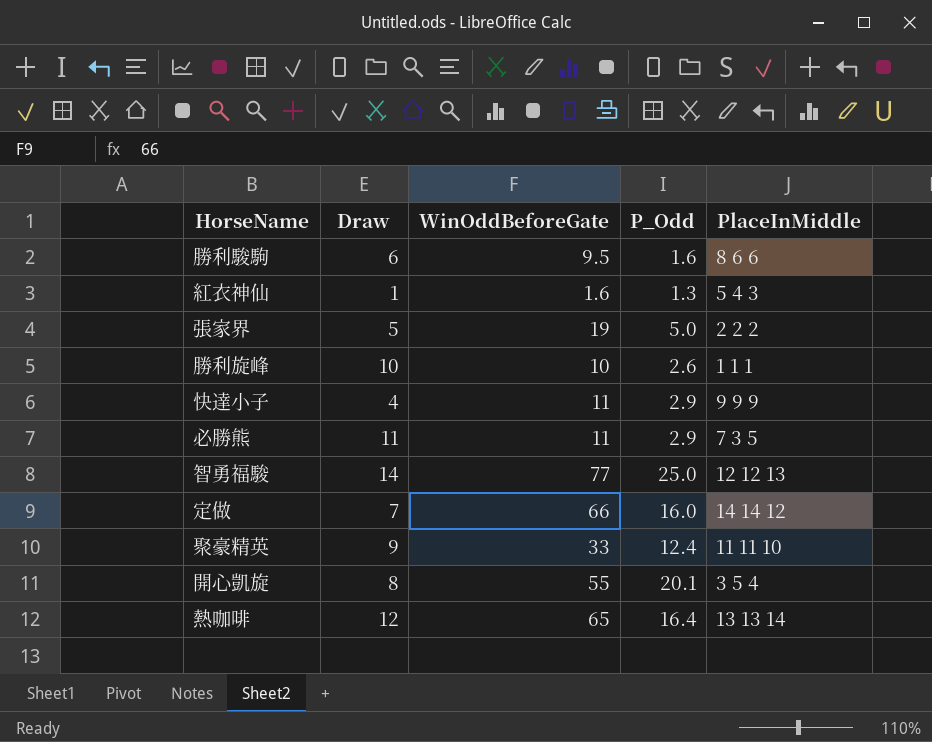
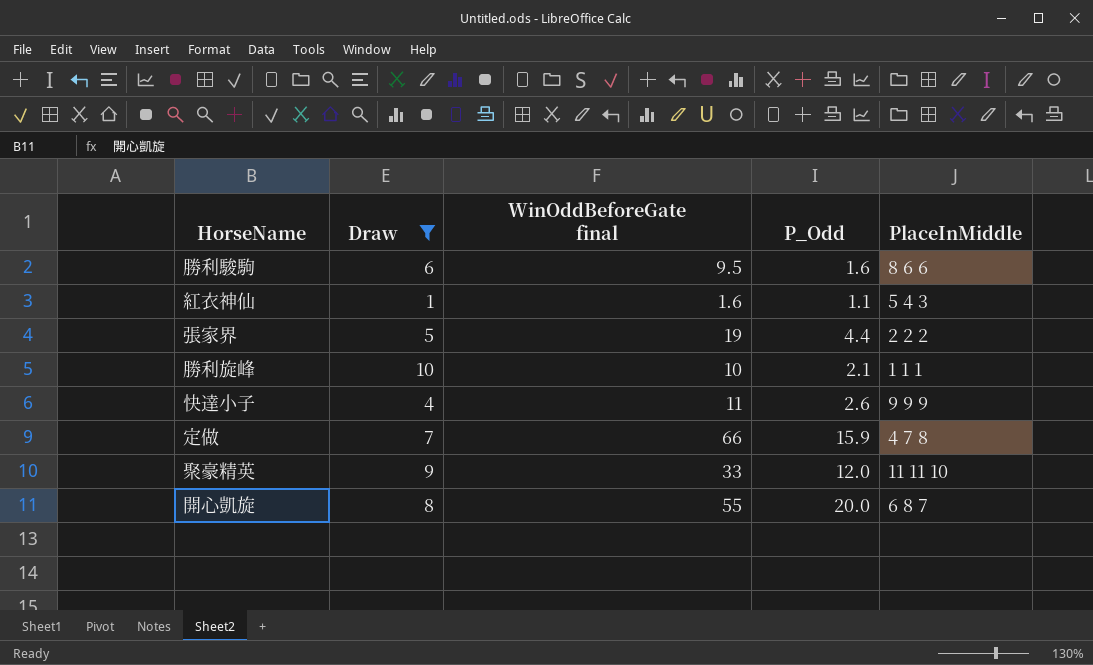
filter: none -> Draw <= 10
column name: WinOddBeforeGate -> WinOddBeforeGate final
紅衣神仙 | P_Odd: 1.3 -> 1.1
張家界 | P_Odd: 5.0 -> 4.4
勝利旋峰 | P_Odd: 2.6 -> 2.1
快達小子 | P_Odd: 2.9 -> 2.6
定做 | P_Odd: 16.0 -> 15.9
定做 | PlaceInMiddle: 14 14 12 -> 4 7 8
聚豪精英 | P_Odd: 12.4 -> 12.0
開心凱旋 | P_Odd: 20.1 -> 20.0
開心凱旋 | PlaceInMiddle: 3 5 4 -> 6 8 7

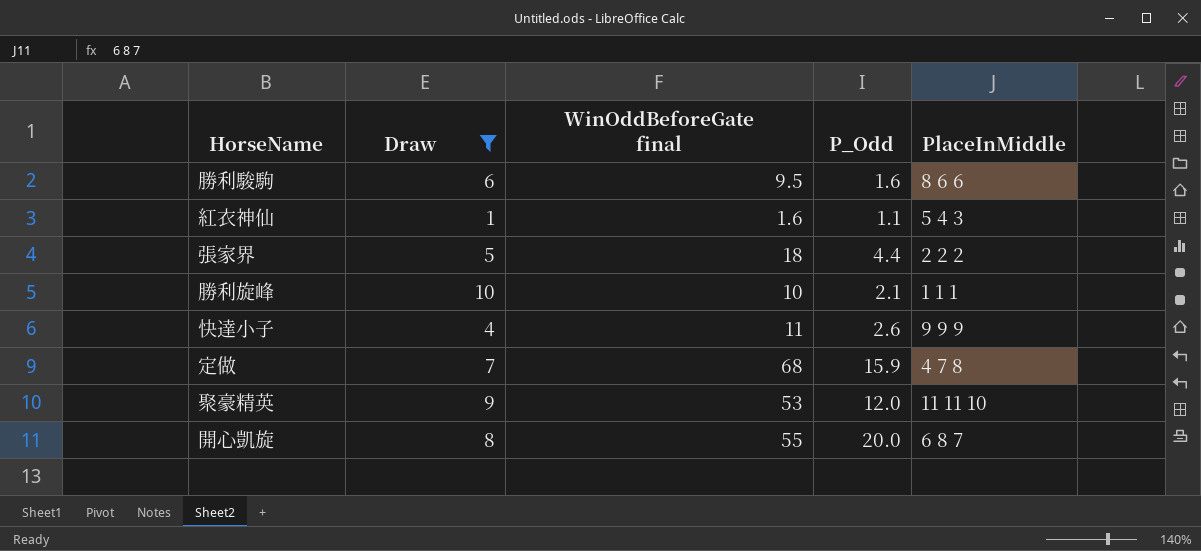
張家界 | WinOddBeforeGate final: 19 -> 18
定做 | WinOddBeforeGate final: 66 -> 68
聚豪精英 | WinOddBeforeGate final: 33 -> 53

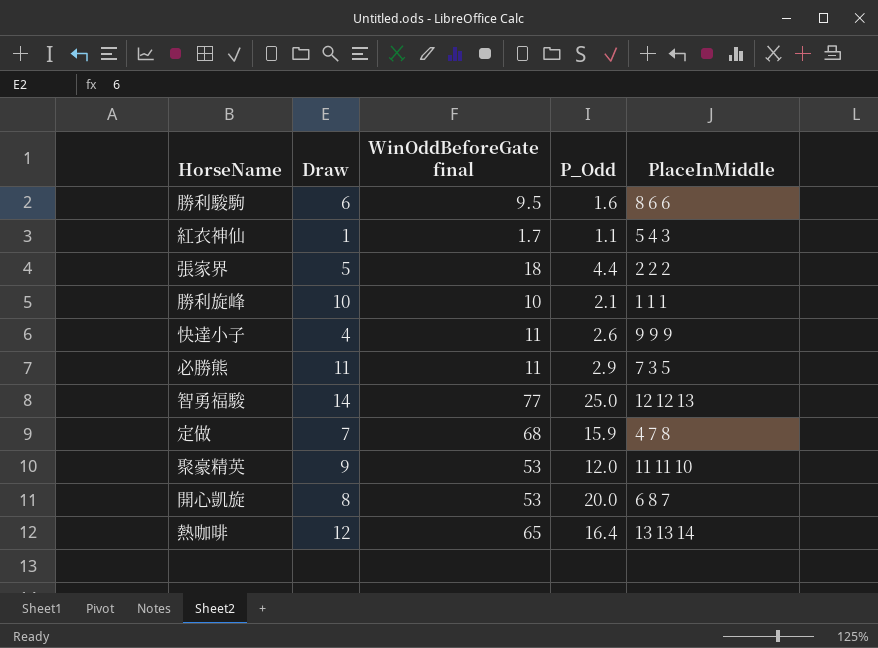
filter: Draw <= 10 -> none
紅衣神仙 | WinOddBeforeGate final: 1.6 -> 1.7
開心凱旋 | WinOddBeforeGate final: 55 -> 53

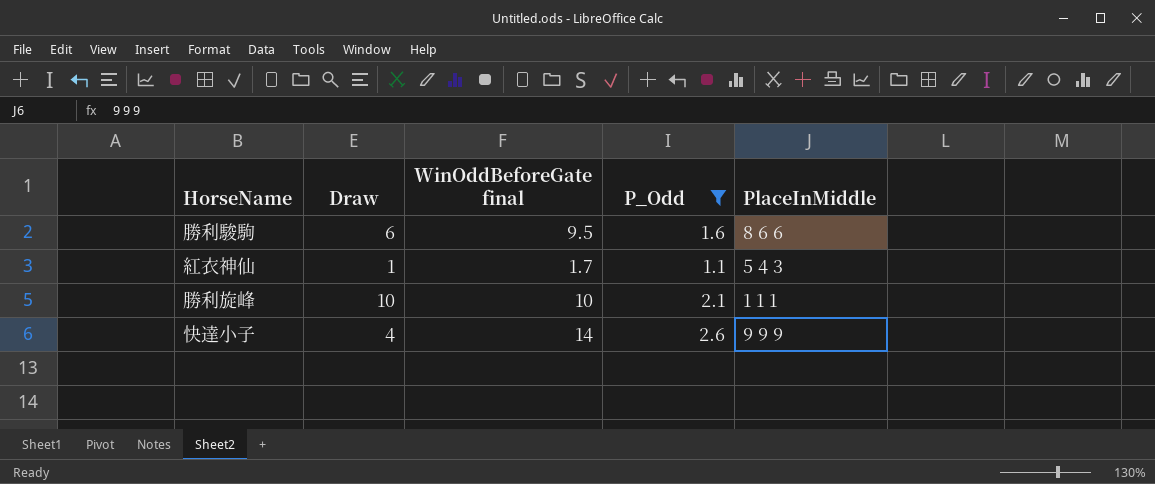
filter: none -> P_Odd <= 2.6
快達小子 | WinOddBeforeGate final: 11 -> 14

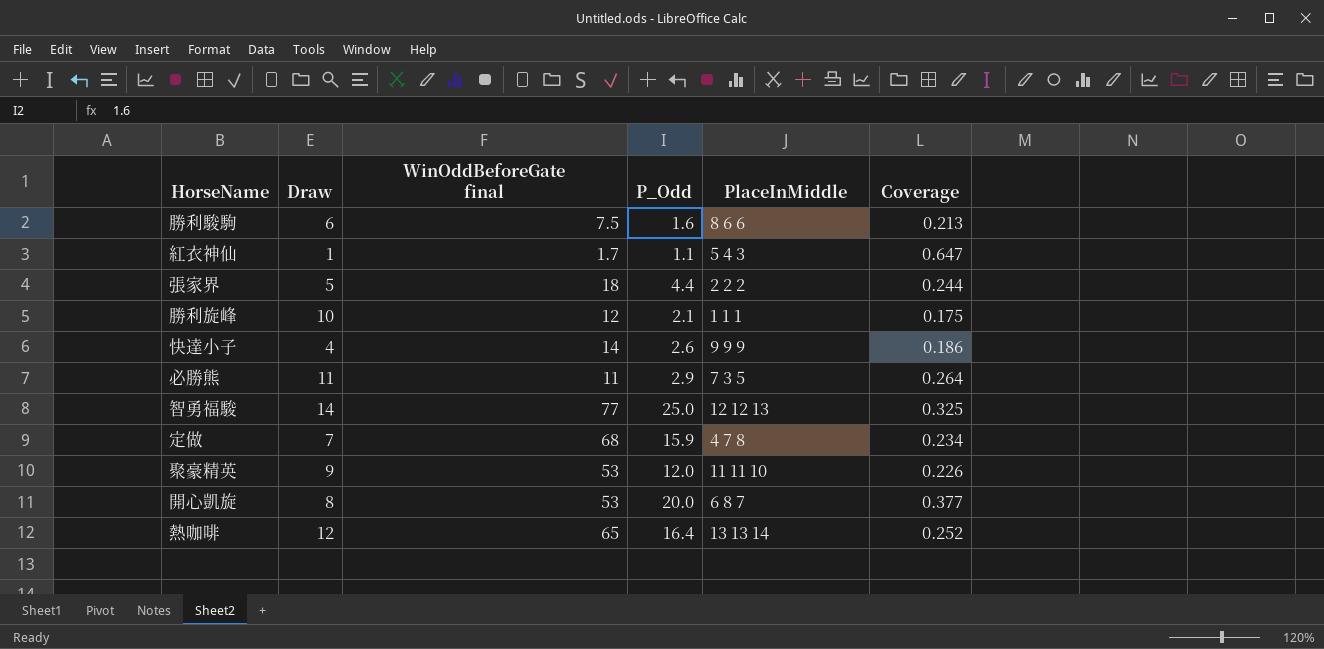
filter: P_Odd <= 2.6 -> none
column Coverage | formula: none -> [P_Odd] / [WinOddBeforeGate final]
勝利駿駒 | WinOddBeforeGate final: 9.5 -> 7.5
勝利旋峰 | WinOddBeforeGate final: 10 -> 12

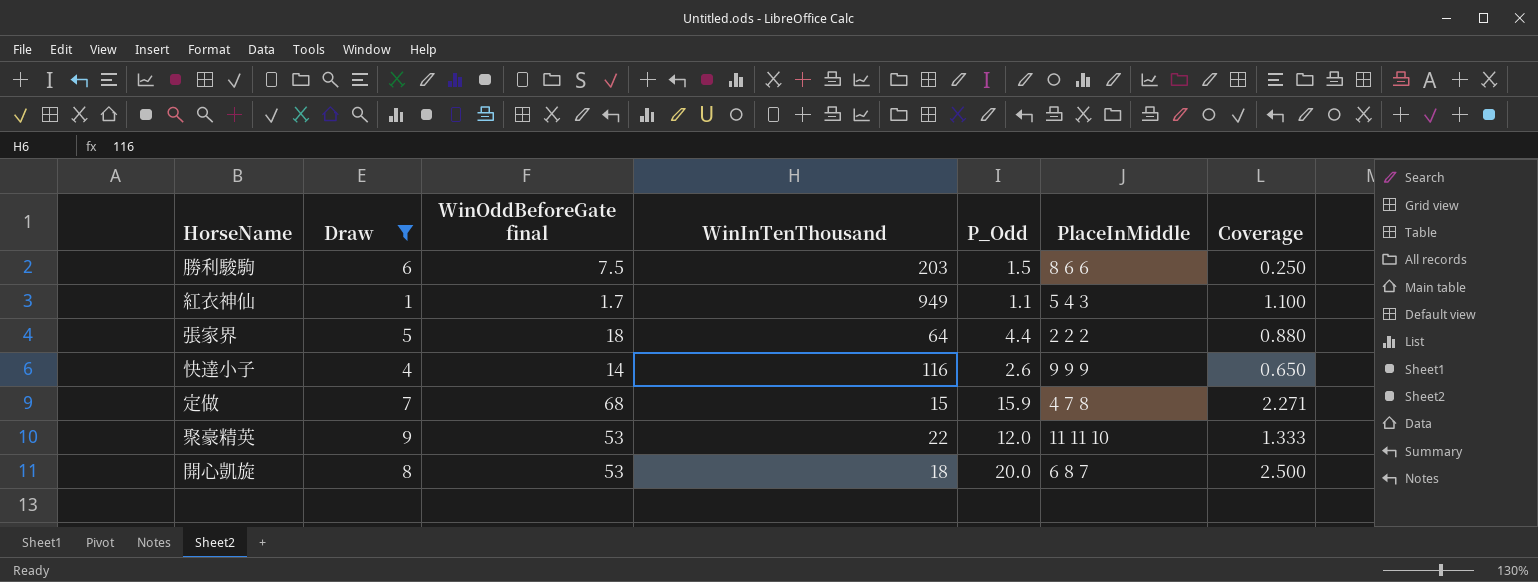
filter: none -> Draw <= 9
column WinInTenThousand | position: none -> 4
column Coverage | formula: [P_Odd] / [WinOddBeforeGate final] -> [P_Odd] / [Draw]
勝利駿駒 | P_Odd: 1.6 -> 1.5

